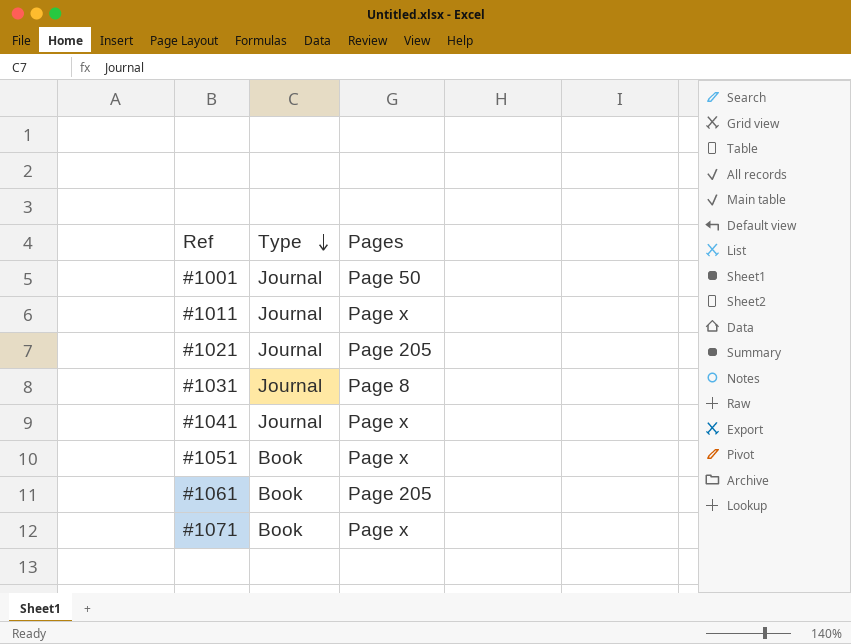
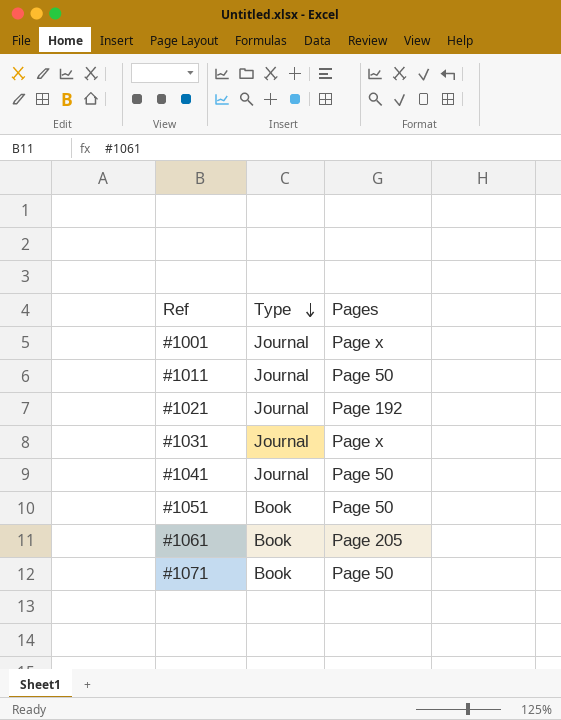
#1001 | Pages: Page 50 -> Page x
#1011 | Pages: Page x -> Page 50
#1021 | Pages: Page 205 -> Page 192
#1031 | Pages: Page 8 -> Page x
#1041 | Pages: Page x -> Page 50
#1051 | Pages: Page x -> Page 50
#1071 | Pages: Page x -> Page 50

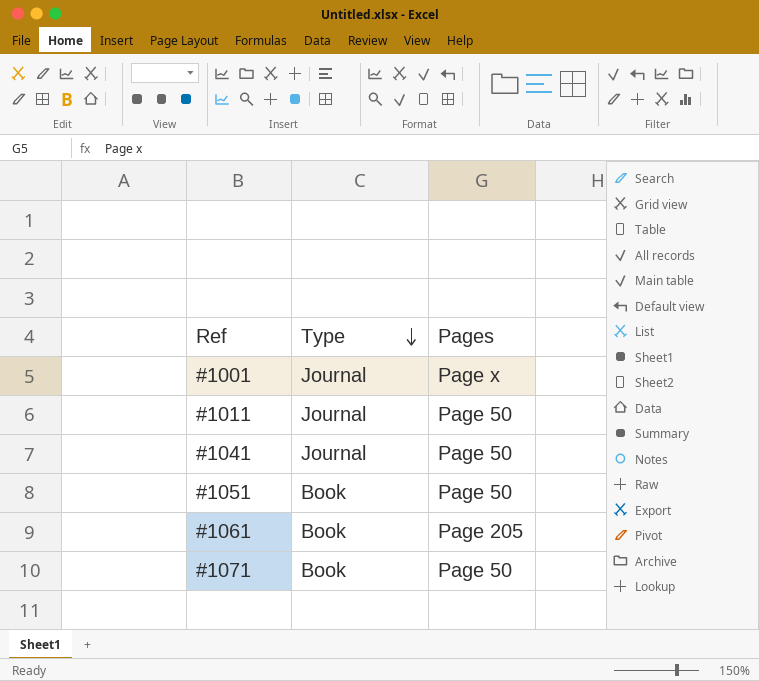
row #1021: Journal | Page 192 -> none
row #1031: Journal | Page x -> none

